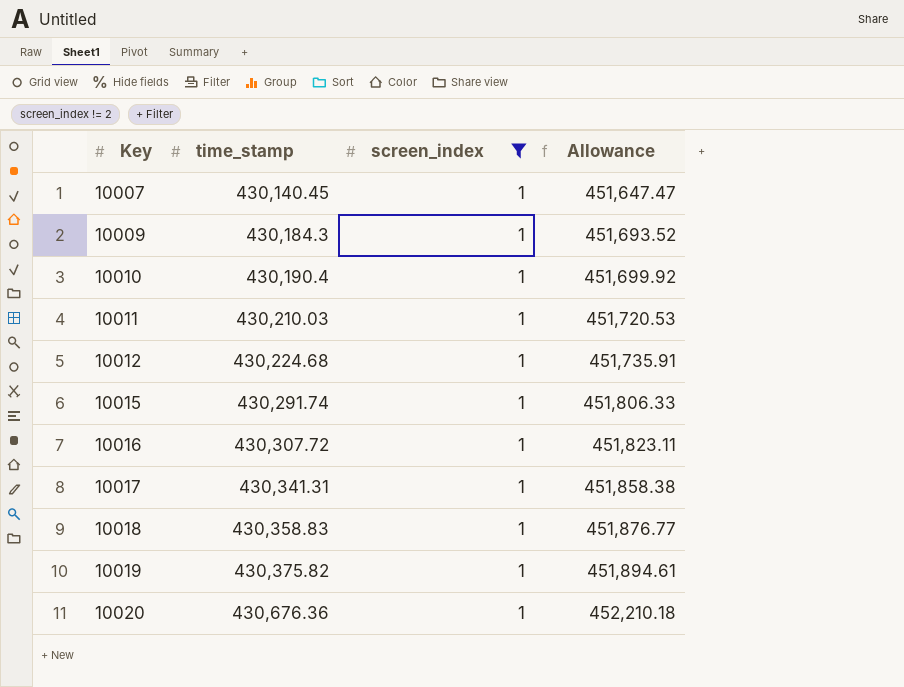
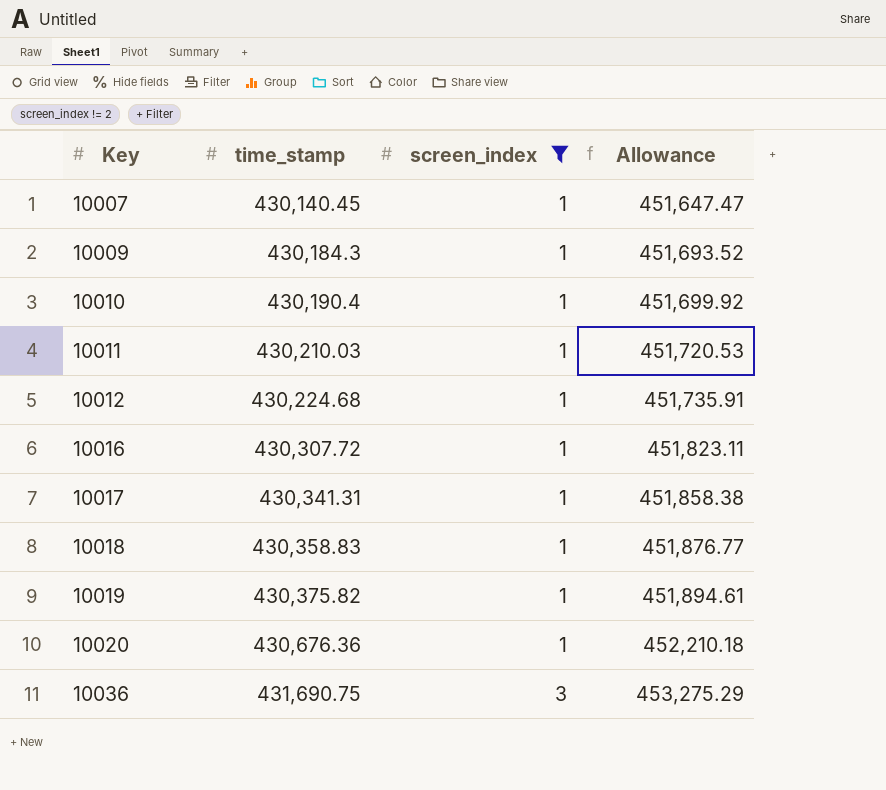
row 10015: 430,291.74 | 1 | 451,806.33 -> none
row 10036: none -> 431,690.75 | 3 | 453,275.29

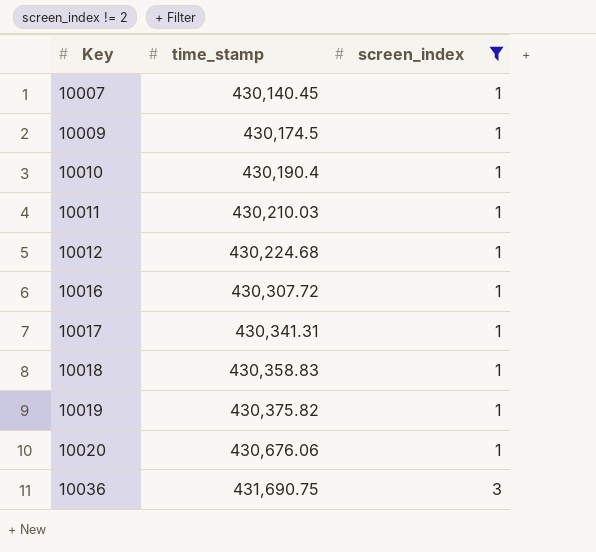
column Allowance | formula: [time_stamp] * 1.05 -> none
10009 | time_stamp: 430,184.3 -> 430,174.5
10020 | time_stamp: 430,676.36 -> 430,676.06

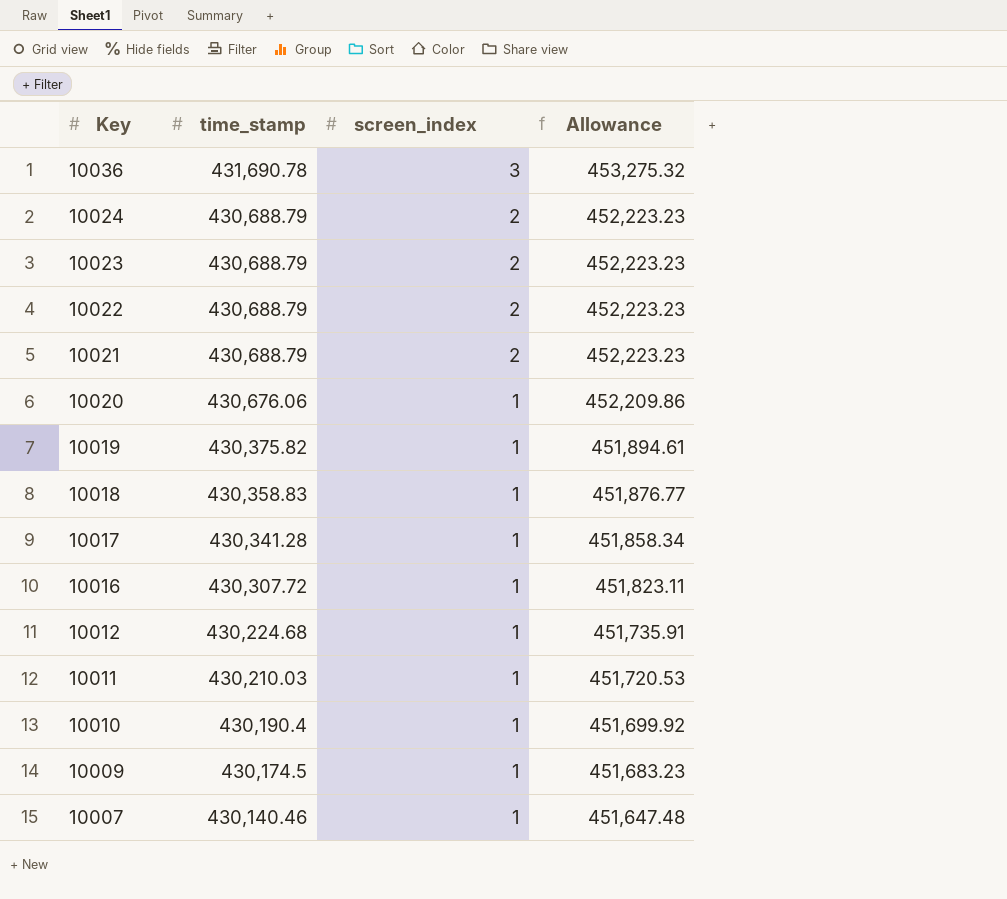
filter: screen_index != 2 -> none
row order: Key ascending -> Key descending
column Allowance | formula: none -> [time_stamp] * 1.05
10036 | time_stamp: 431,690.75 -> 431,690.78
10017 | time_stamp: 430,341.31 -> 430,341.28
10007 | time_stamp: 430,140.45 -> 430,140.46

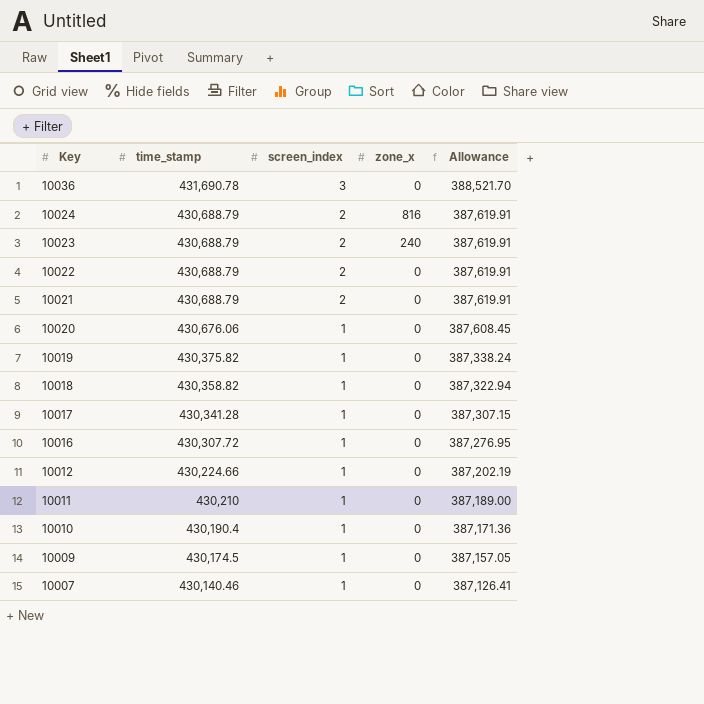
column zone_x | position: none -> 4
column Allowance | formula: [time_stamp] * 1.05 -> [time_stamp] * 0.9
10018 | time_stamp: 430,358.83 -> 430,358.82
10012 | time_stamp: 430,224.68 -> 430,224.66
10011 | time_stamp: 430,210.03 -> 430,210

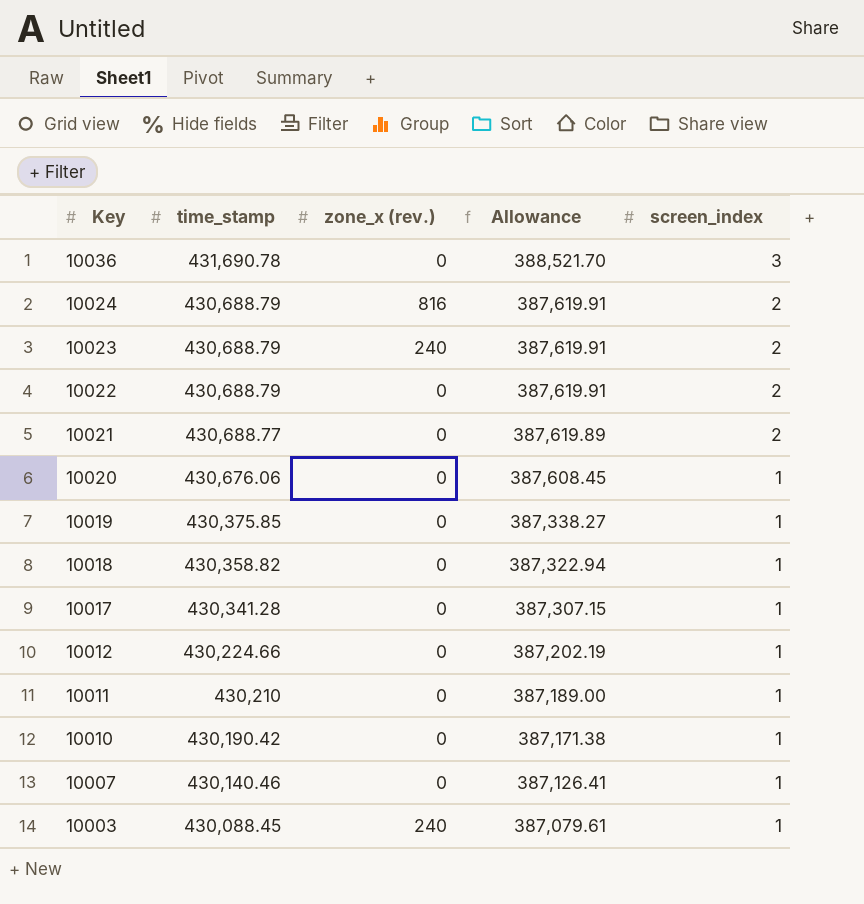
column name: zone_x -> zone_x (rev.)
column screen_index | position: 3 -> 5
row 10016: 430,307.72 | 1 | 0 | 387,276.95 -> none
row 10009: 430,174.5 | 1 | 0 | 387,157.05 -> none
10021 | time_stamp: 430,688.79 -> 430,688.77
10021 | Allowance: 387,619.91 -> 387,619.89
10019 | time_stamp: 430,375.82 -> 430,375.85
10019 | Allowance: 387,338.24 -> 387,338.27
10010 | time_stamp: 430,190.4 -> 430,190.42
10010 | Allowance: 387,171.36 -> 387,171.38
row 10003: none -> 430,088.45 | 240 | 387,079.61 | 1

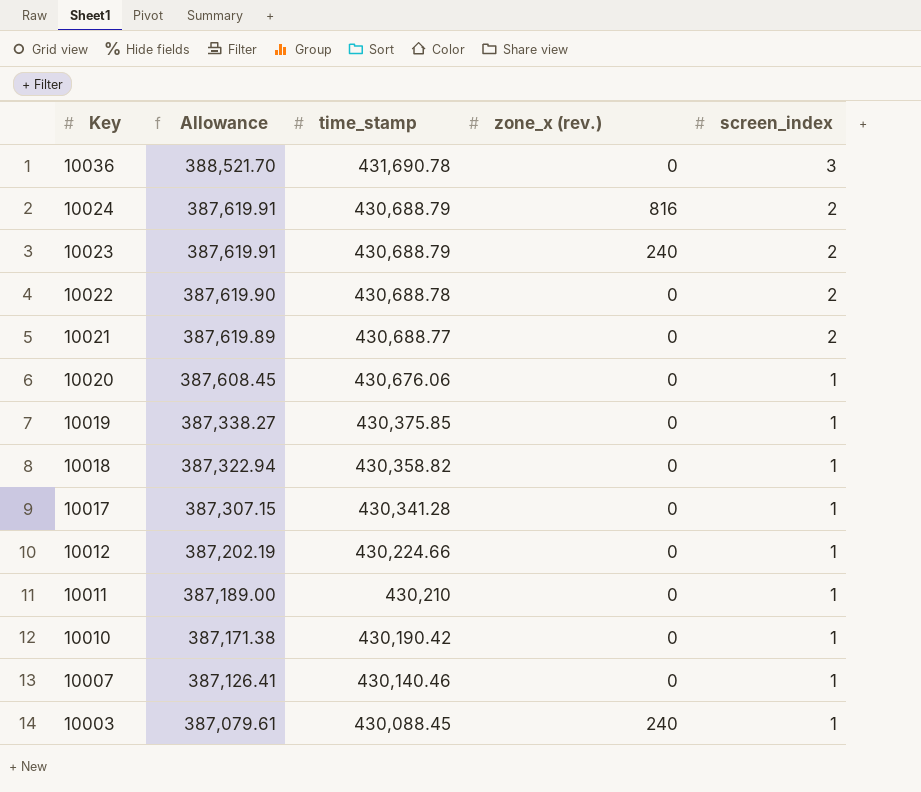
column Allowance | position: 4 -> 2
10022 | Allowance: 387,619.91 -> 387,619.90
10022 | time_stamp: 430,688.79 -> 430,688.78

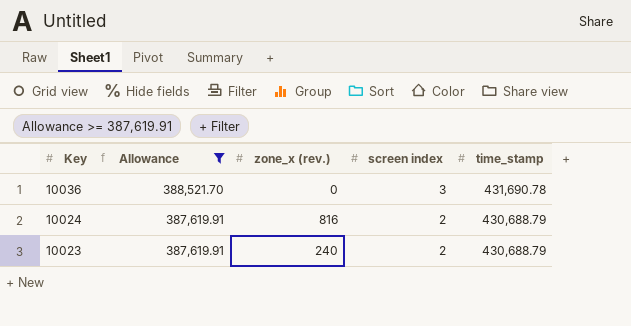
filter: none -> Allowance >= 387,619.91
column name: screen_index -> screen index
column time_stamp | position: 3 -> 5

